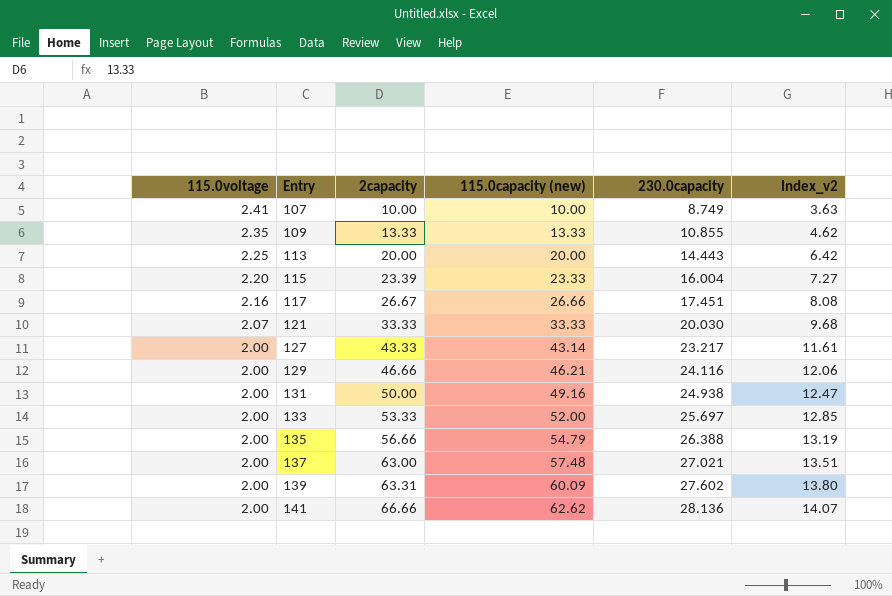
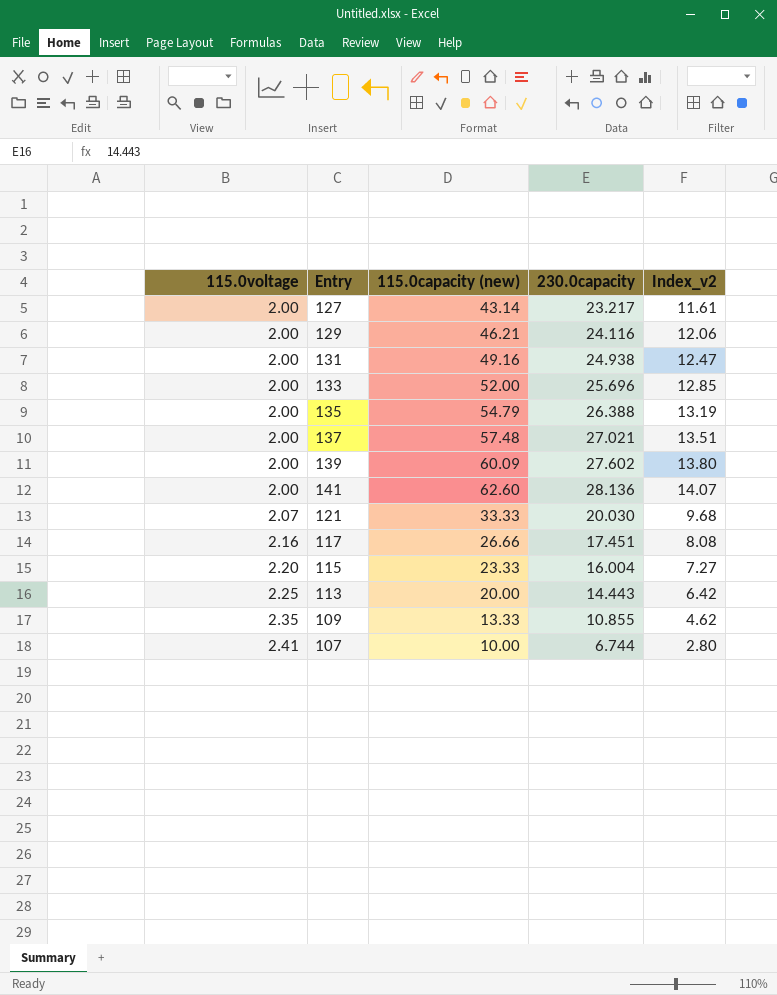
row order: 115.0voltage descending -> 115.0voltage ascending
column 2capacity | position: 3 -> none
133 | 230.0capacity: 25.697 -> 25.696
141 | 115.0capacity (new): 62.62 -> 62.60
107 | 230.0capacity: 8.749 -> 6.744
107 | Index_v2: 3.63 -> 2.80

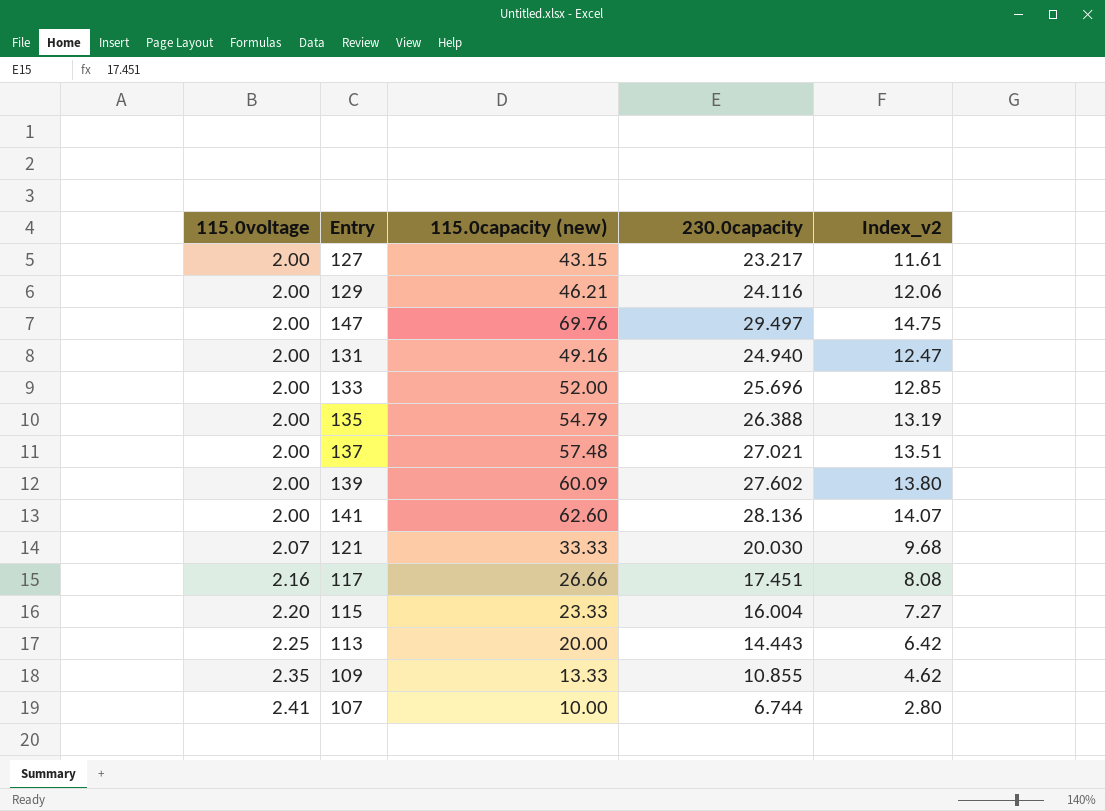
127 | 115.0capacity (new): 43.14 -> 43.15
row 147: none -> 2.00 | 69.76 | 29.497 | 14.75
131 | 230.0capacity: 24.938 -> 24.940

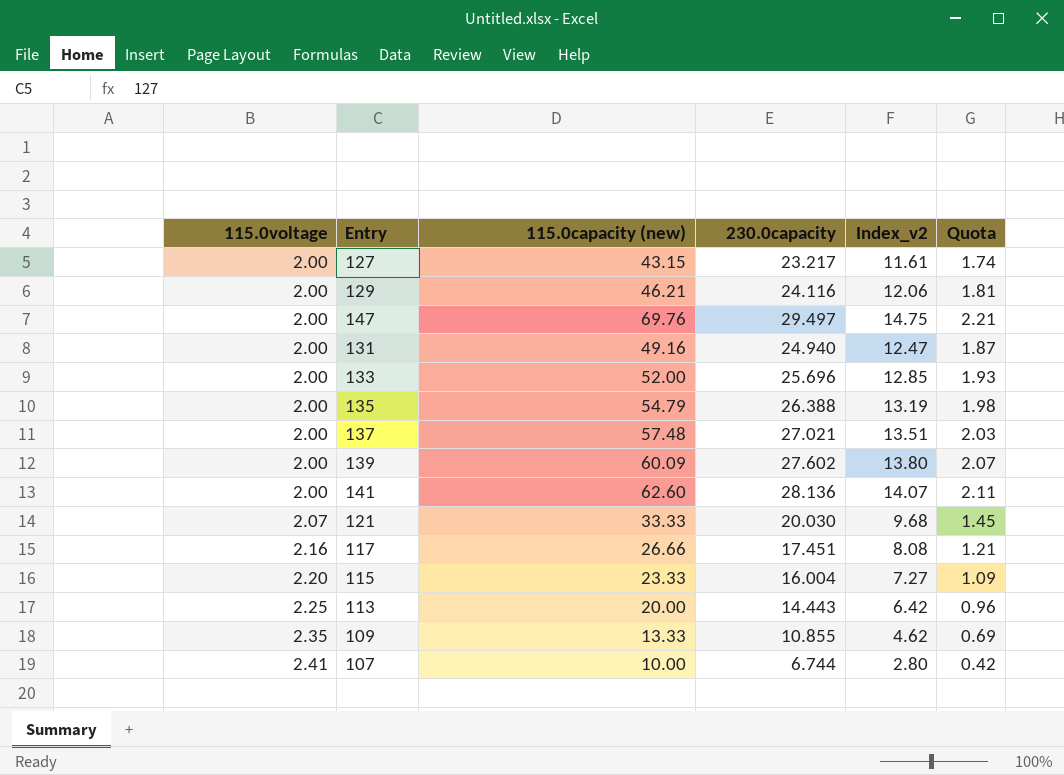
column Quota | formula: none -> [Index_v2] * 0.15

